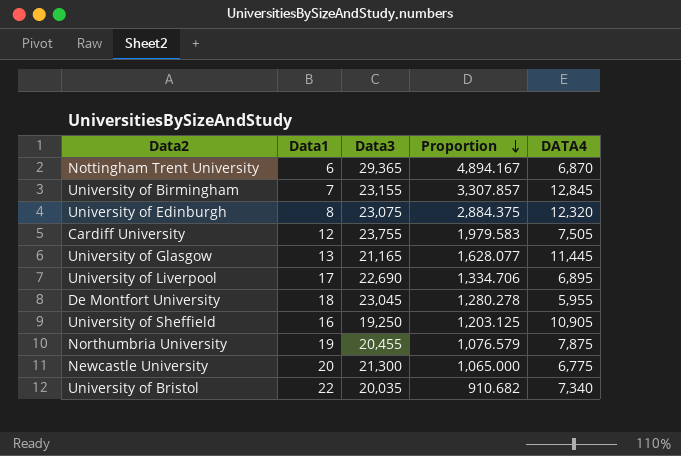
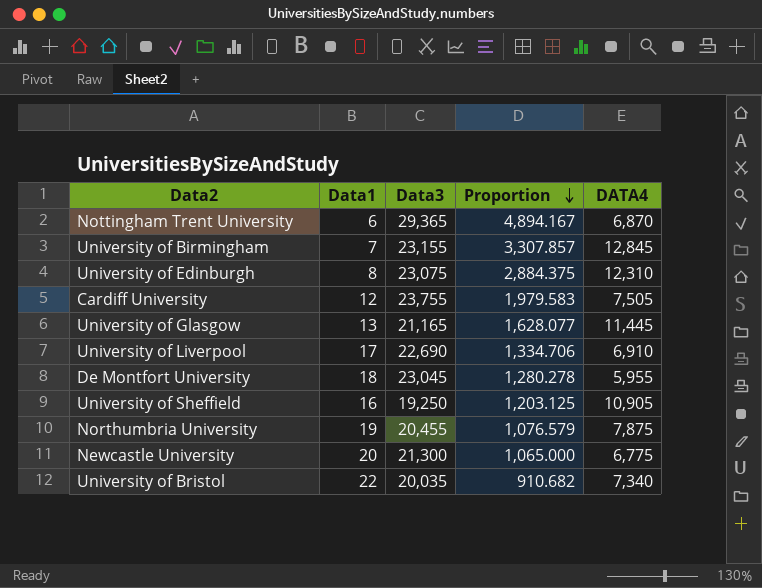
University of Edinburgh | DATA4: 12,320 -> 12,310
University of Liverpool | DATA4: 6,895 -> 6,910

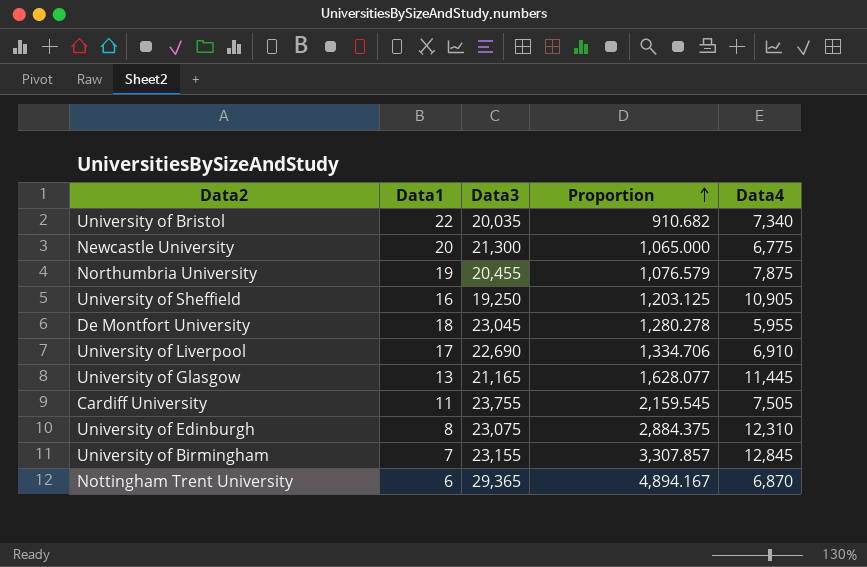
row order: Proportion descending -> Proportion ascending
column name: DATA4 -> Data4
Cardiff University | Data1: 12 -> 11
Cardiff University | Proportion: 1,979.583 -> 2,159.545

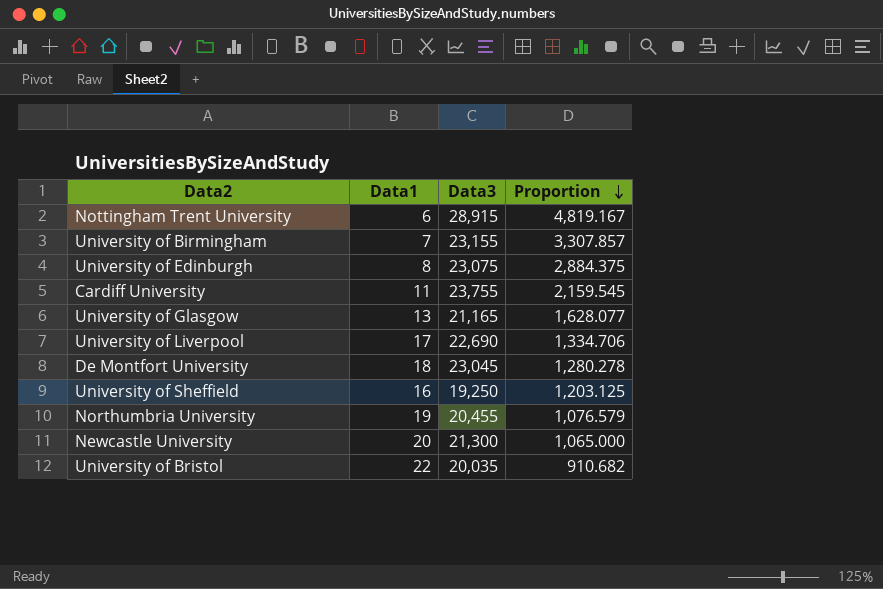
row order: Proportion ascending -> Proportion descending
column Data4 | position: 5 -> none
Nottingham Trent University | Data3: 29,365 -> 28,915
Nottingham Trent University | Proportion: 4,894.167 -> 4,819.167

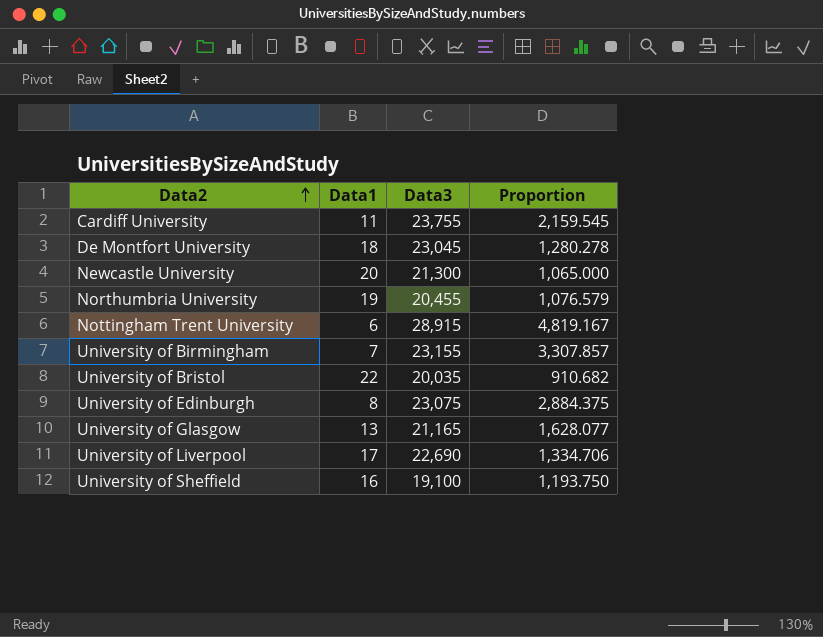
row order: Proportion descending -> Data2 ascending
University of Sheffield | Data3: 19,250 -> 19,100
University of Sheffield | Proportion: 1,203.125 -> 1,193.750

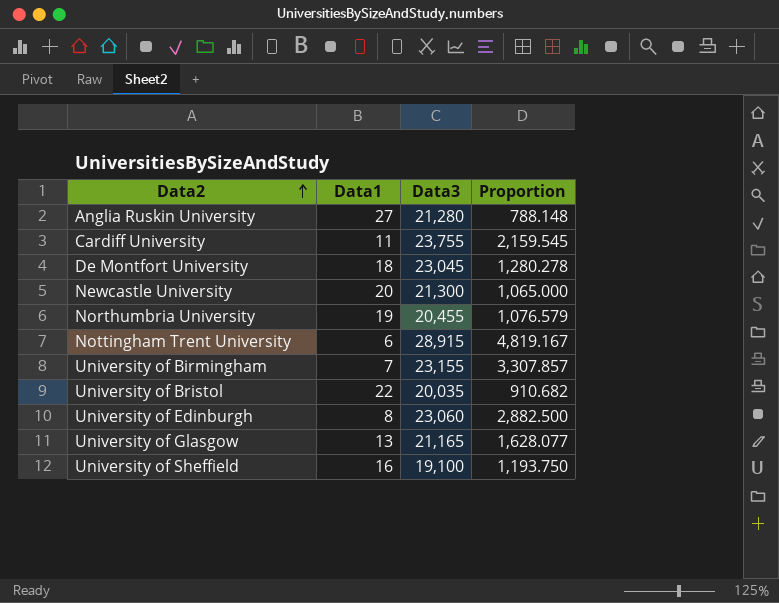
row University of Liverpool: 17 | 22,690 | 1,334.706 -> none
row Anglia Ruskin University: none -> 27 | 21,280 | 788.148
University of Edinburgh | Data3: 23,075 -> 23,060
University of Edinburgh | Proportion: 2,884.375 -> 2,882.500

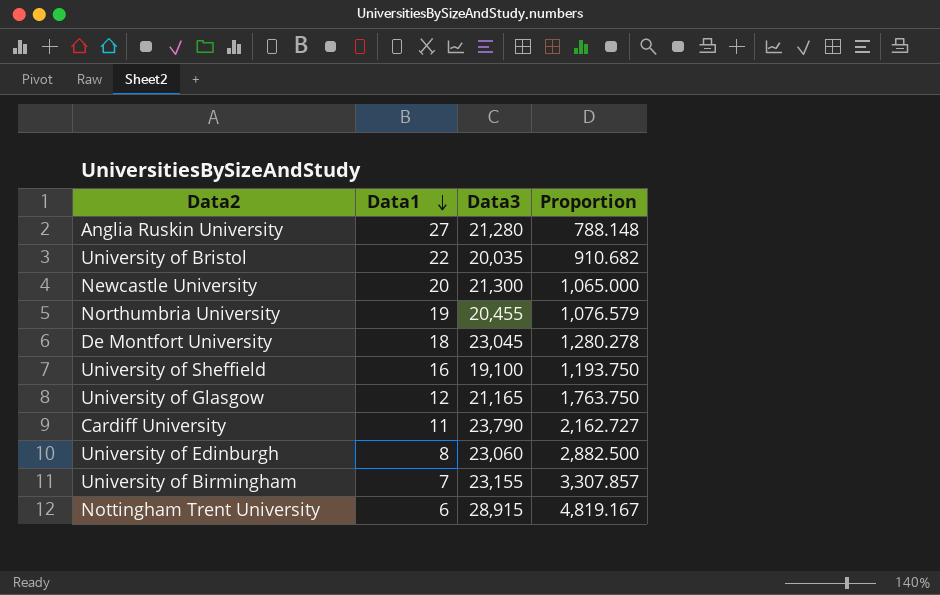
row order: Data2 ascending -> Data1 descending
University of Glasgow | Data1: 13 -> 12
University of Glasgow | Proportion: 1,628.077 -> 1,763.750
Cardiff University | Data3: 23,755 -> 23,790
Cardiff University | Proportion: 2,159.545 -> 2,162.727

